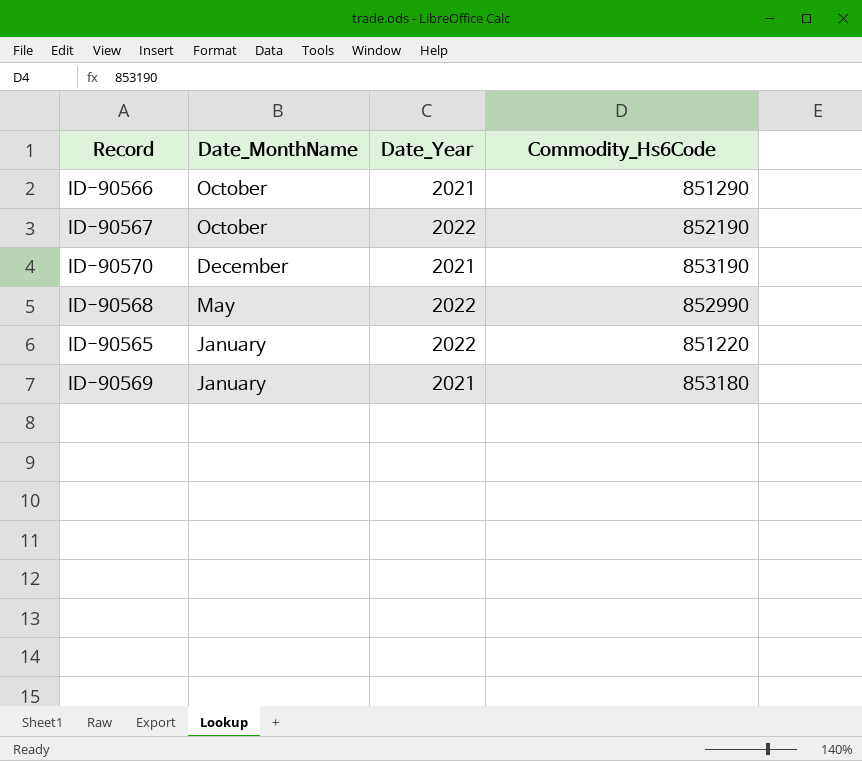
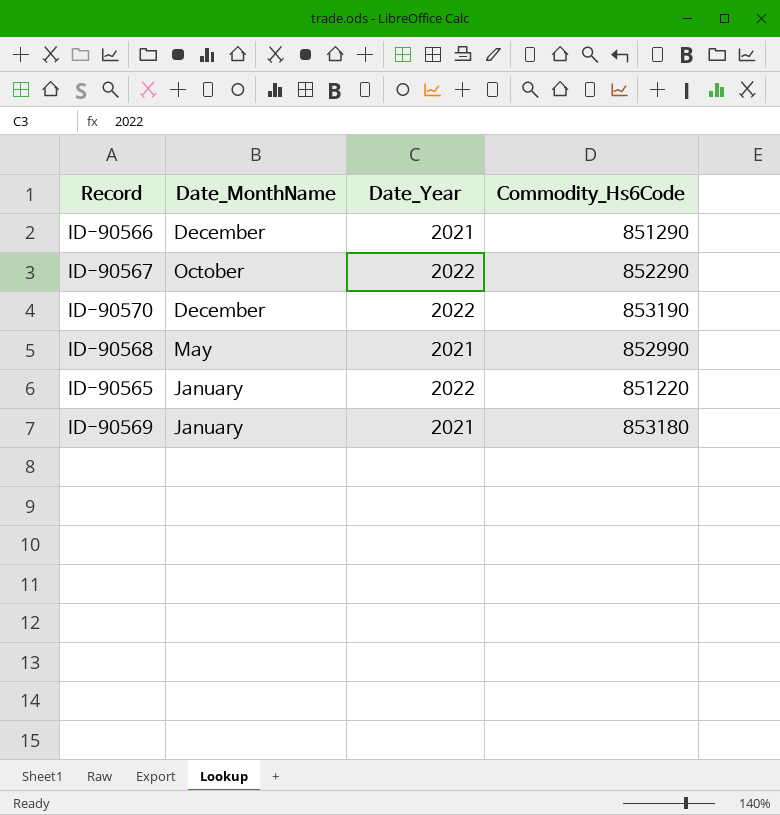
ID-90566 | Date_MonthName: October -> December
ID-90567 | Commodity_Hs6Code: 852190 -> 852290
ID-90570 | Date_Year: 2021 -> 2022
ID-90568 | Date_Year: 2022 -> 2021

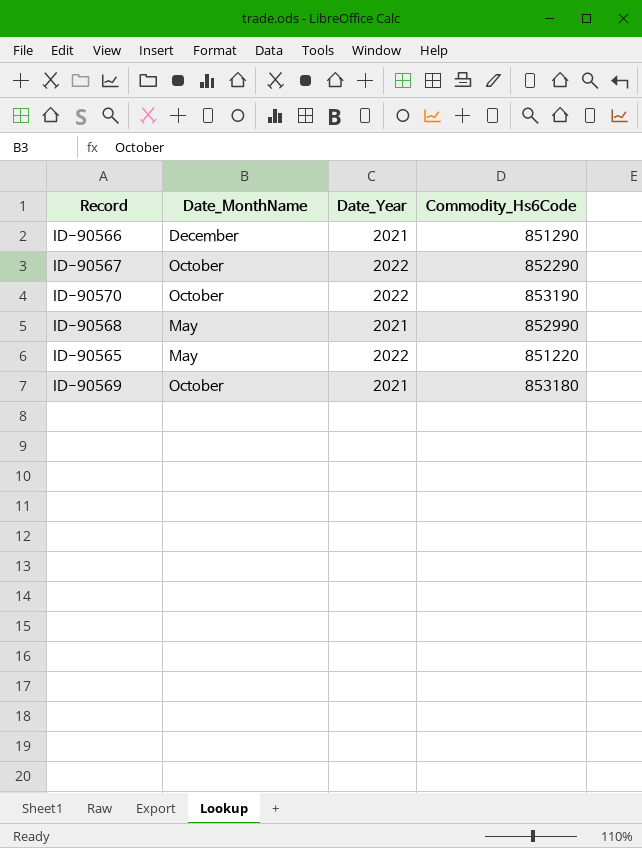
ID-90570 | Date_MonthName: December -> October
ID-90565 | Date_MonthName: January -> May
ID-90569 | Date_MonthName: January -> October

